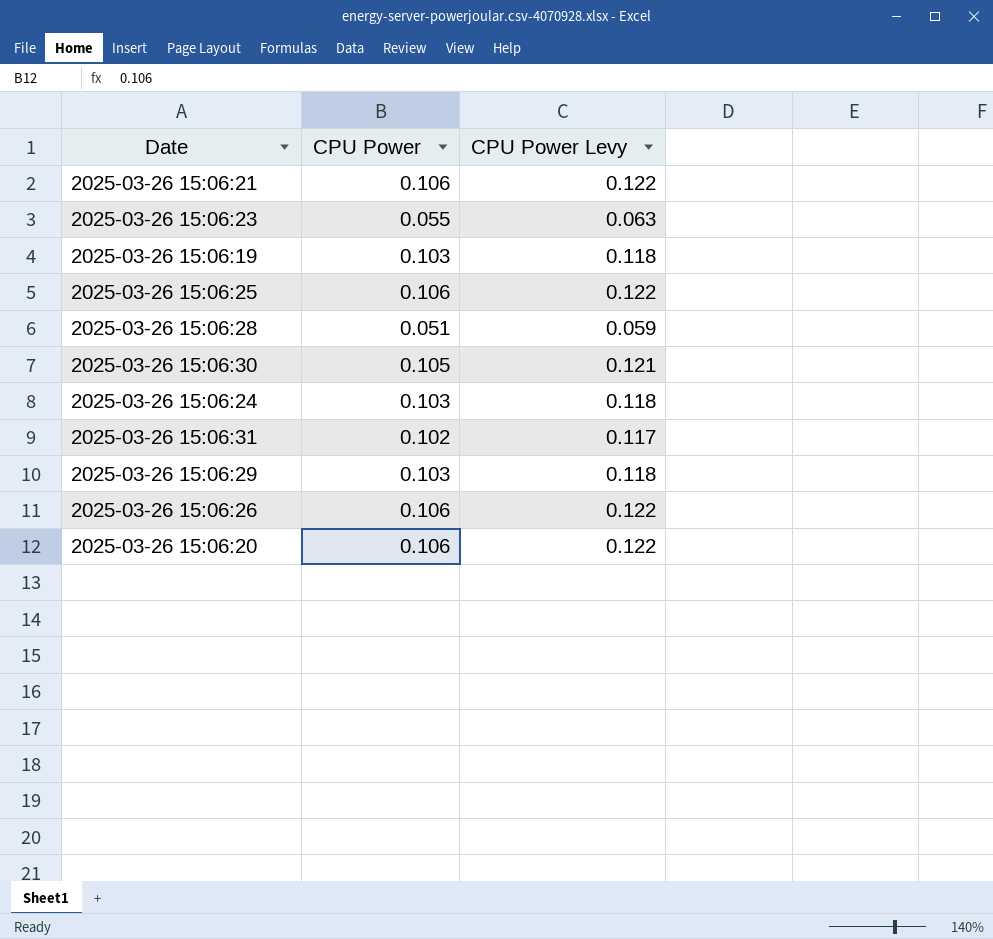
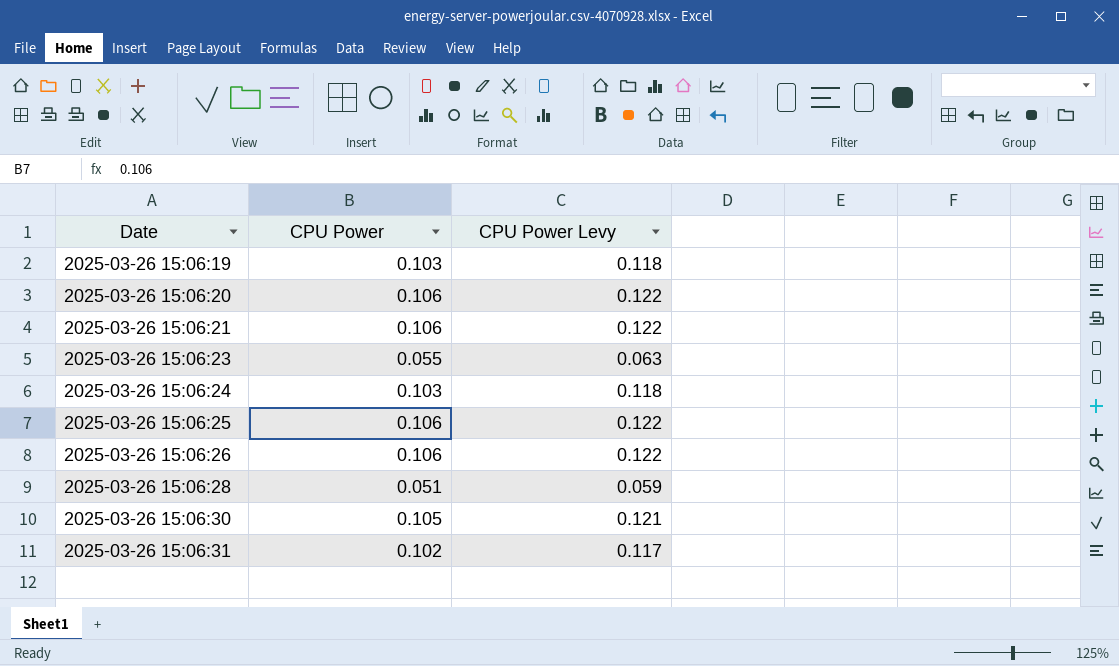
row order: none -> Date ascending
row 2025-03-26 15:06:29: 0.103 | 0.118 -> none

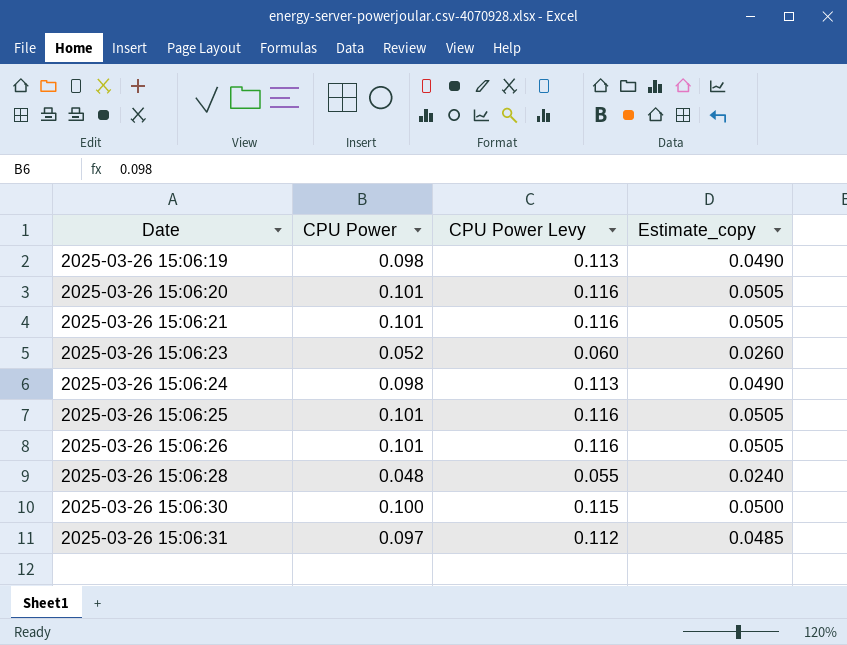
column Estimate_copy | formula: none -> [CPU Power] * 0.5
2025-03-26 15:06:19 | CPU Power: 0.103 -> 0.098
2025-03-26 15:06:19 | CPU Power Levy: 0.118 -> 0.113
2025-03-26 15:06:20 | CPU Power: 0.106 -> 0.101
2025-03-26 15:06:20 | CPU Power Levy: 0.122 -> 0.116
2025-03-26 15:06:21 | CPU Power: 0.106 -> 0.101
2025-03-26 15:06:21 | CPU Power Levy: 0.122 -> 0.116
2025-03-26 15:06:23 | CPU Power: 0.055 -> 0.052
2025-03-26 15:06:23 | CPU Power Levy: 0.063 -> 0.060
2025-03-26 15:06:24 | CPU Power: 0.103 -> 0.098
2025-03-26 15:06:24 | CPU Power Levy: 0.118 -> 0.113
2025-03-26 15:06:25 | CPU Power: 0.106 -> 0.101
2025-03-26 15:06:25 | CPU Power Levy: 0.122 -> 0.116
2025-03-26 15:06:26 | CPU Power: 0.106 -> 0.101
2025-03-26 15:06:26 | CPU Power Levy: 0.122 -> 0.116
2025-03-26 15:06:28 | CPU Power: 0.051 -> 0.048
2025-03-26 15:06:28 | CPU Power Levy: 0.059 -> 0.055
2025-03-26 15:06:30 | CPU Power: 0.105 -> 0.100
2025-03-26 15:06:30 | CPU Power Levy: 0.121 -> 0.115
2025-03-26 15:06:31 | CPU Power: 0.102 -> 0.097
2025-03-26 15:06:31 | CPU Power Levy: 0.117 -> 0.112

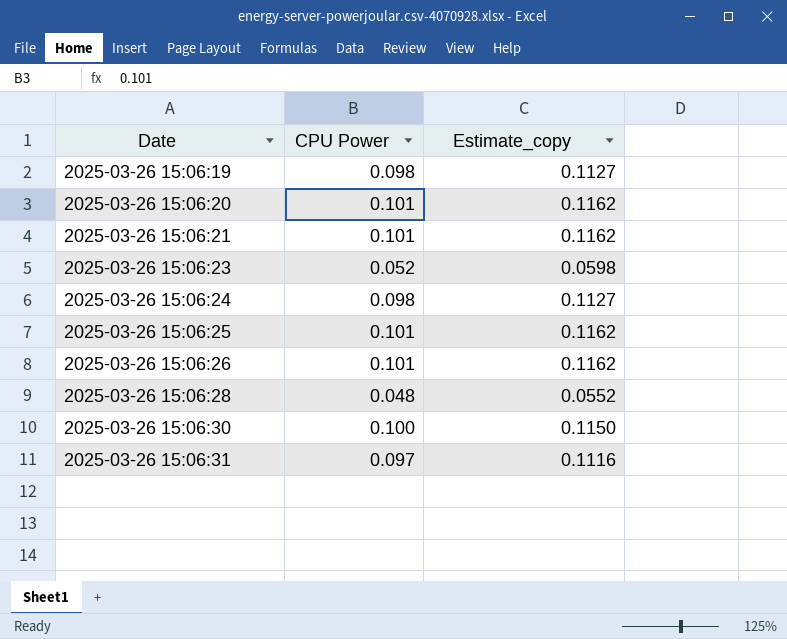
column CPU Power Levy | formula: [CPU Power] * 1.15 -> none
column Estimate_copy | formula: [CPU Power] * 0.5 -> [CPU Power] * 1.15

